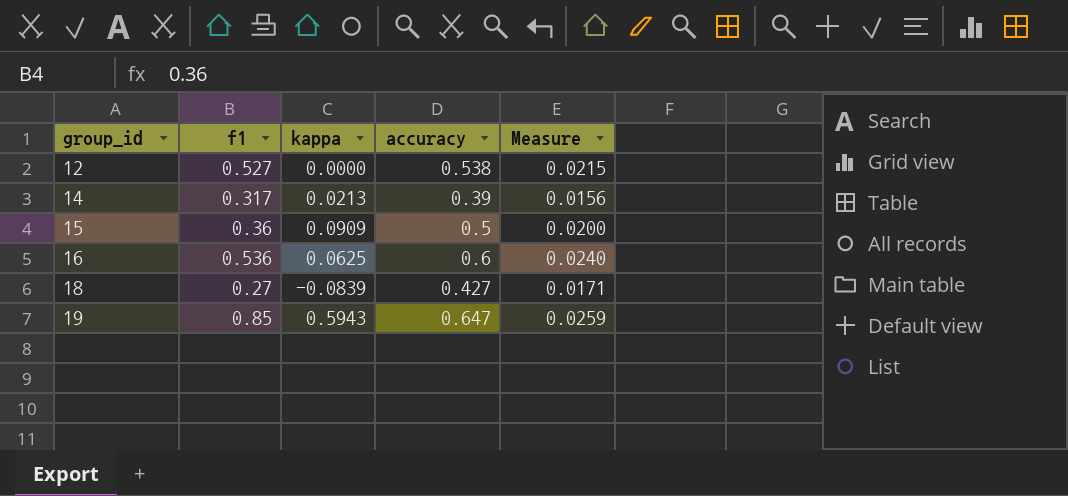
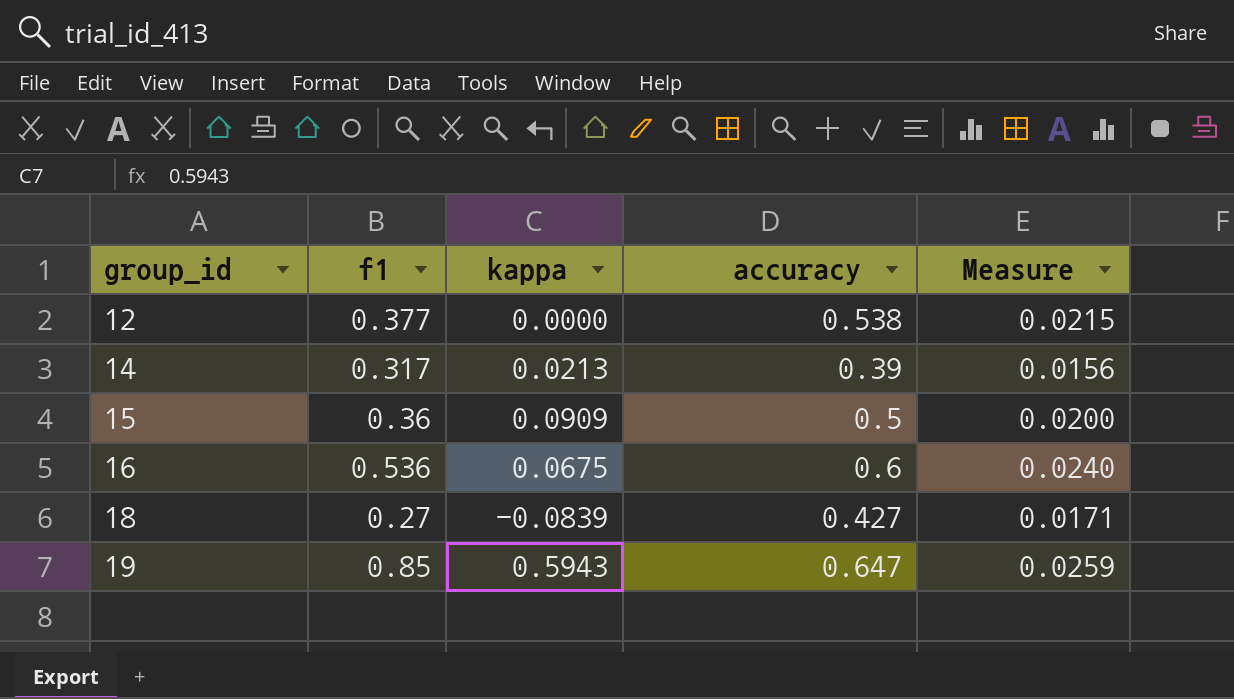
12 | f1: 0.527 -> 0.377
16 | kappa: 0.0625 -> 0.0675

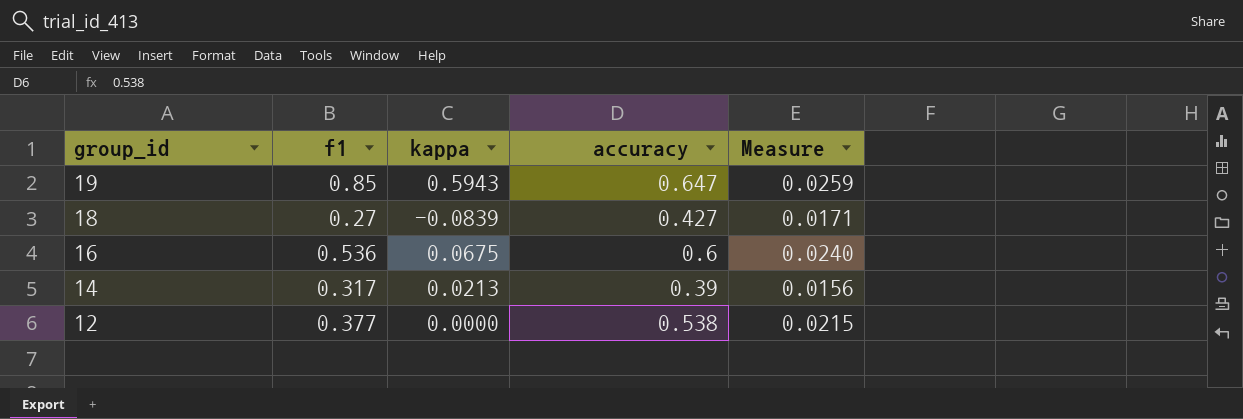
row order: group_id ascending -> group_id descending
row 15: 0.36 | 0.0909 | 0.5 | 0.0200 -> none

